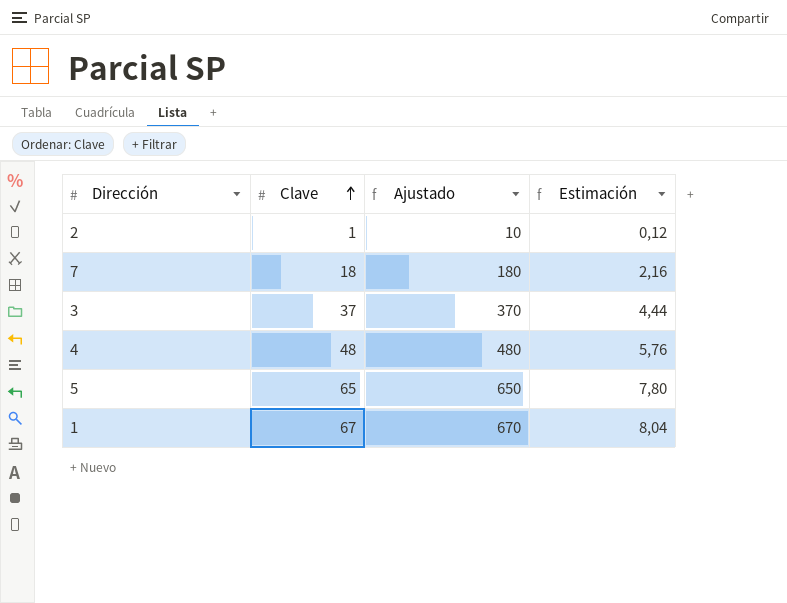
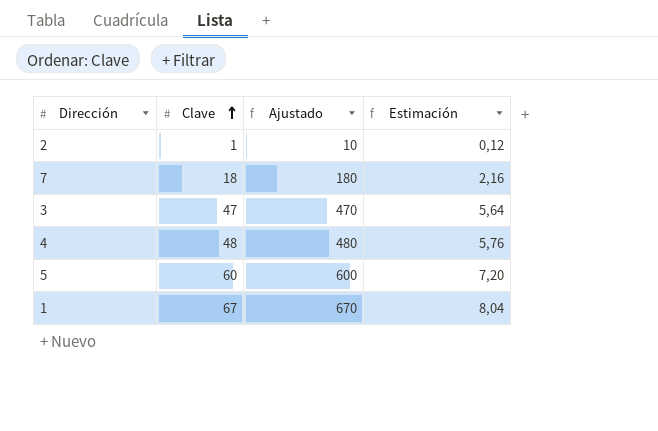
3 | Clave: 37 -> 47
3 | Ajustado: 370 -> 470
3 | Estimación: 4,44 -> 5,64
5 | Clave: 65 -> 60
5 | Ajustado: 650 -> 600
5 | Estimación: 7,80 -> 7,20

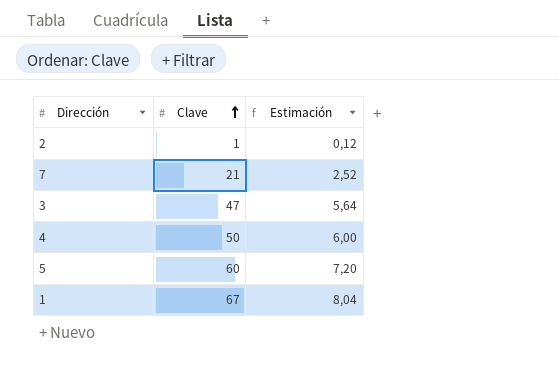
column Ajustado | formula: [Clave] * 10 -> none
7 | Clave: 18 -> 21
7 | Estimación: 2,16 -> 2,52
4 | Clave: 48 -> 50
4 | Estimación: 5,76 -> 6,00

